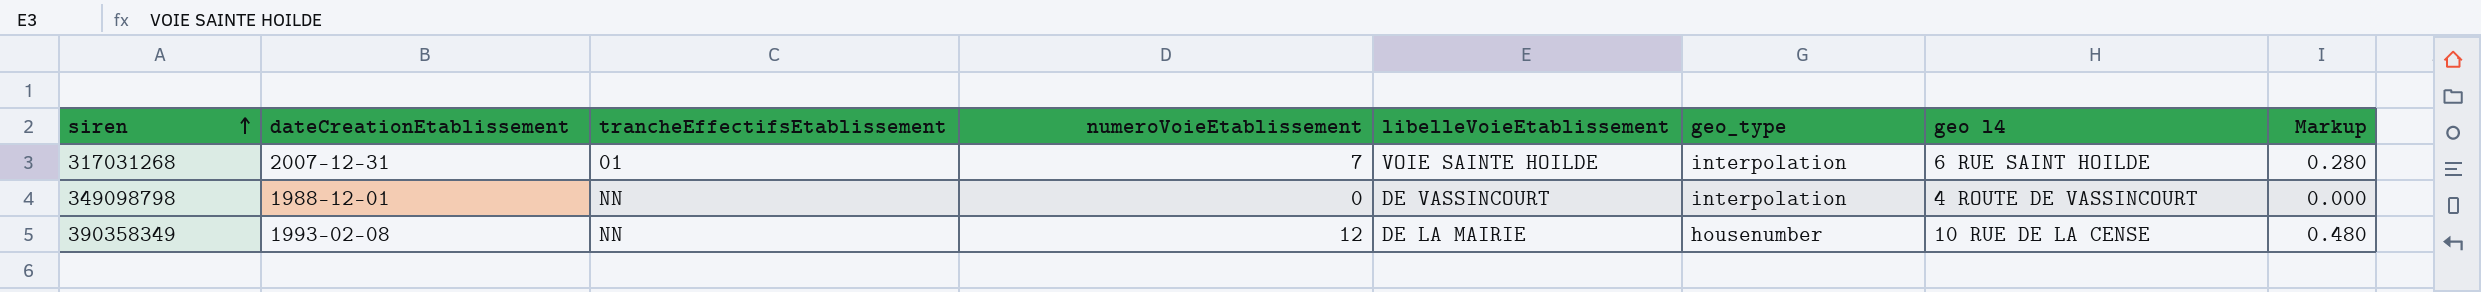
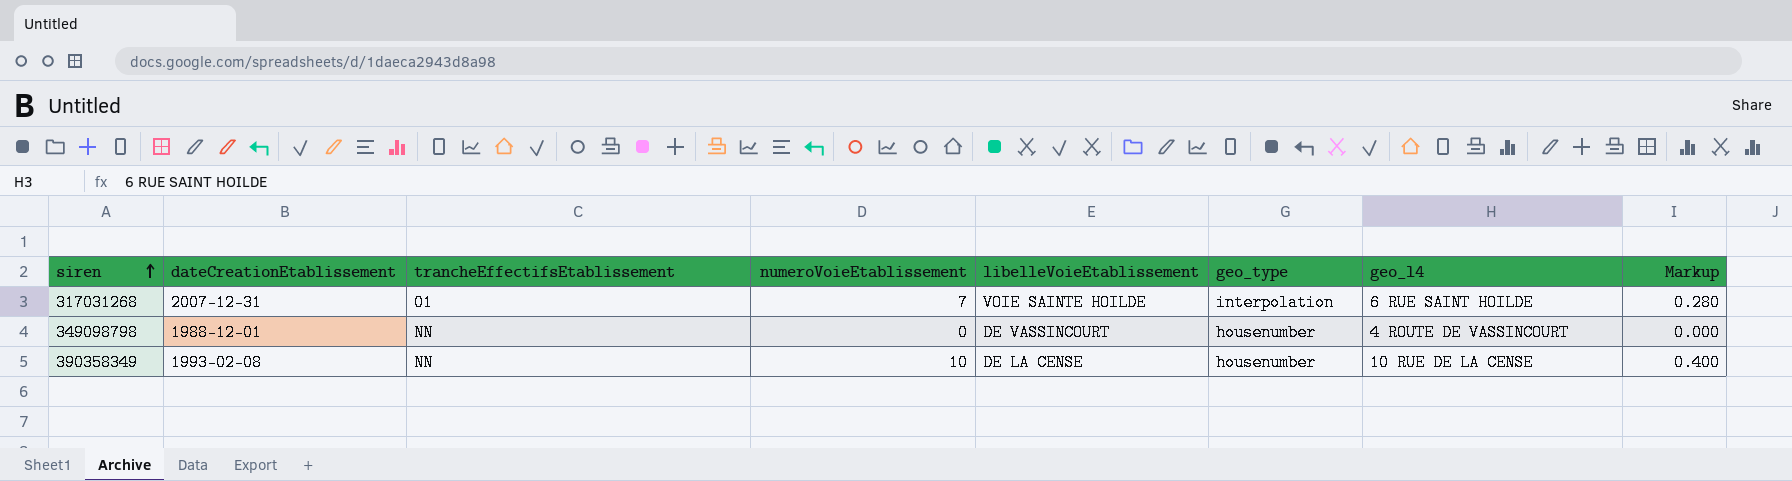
column name: geo l4 -> geo_l4
349098798 | geo_type: interpolation -> housenumber
390358349 | numeroVoieEtablissement: 12 -> 10
390358349 | libelleVoieEtablissement: DE LA MAIRIE -> DE LA CENSE
390358349 | Markup: 0.480 -> 0.400

